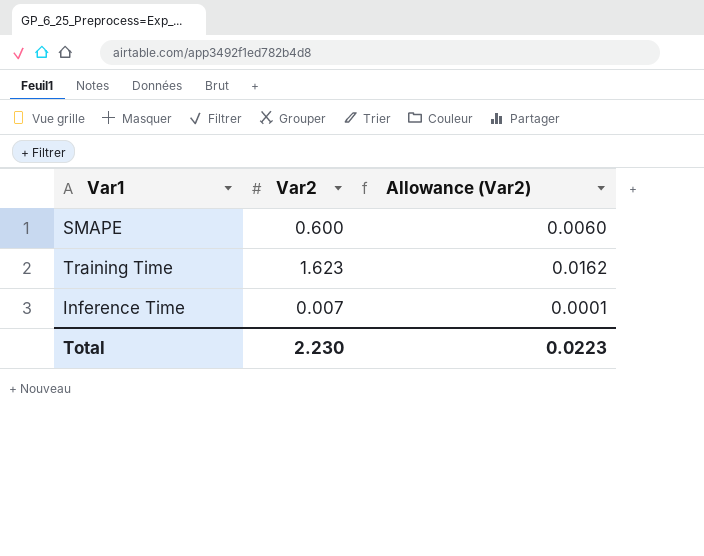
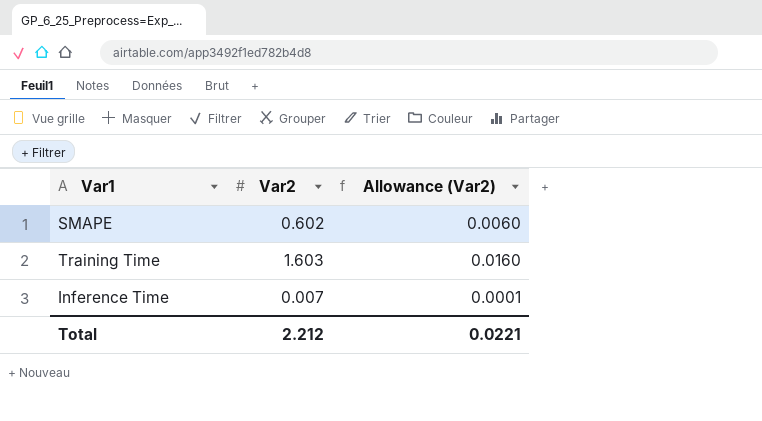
SMAPE | Var2: 0.600 -> 0.602
Training Time | Var2: 1.623 -> 1.603
Training Time | Allowance (Var2): 0.0162 -> 0.0160
Total | Var2: 2.230 -> 2.212
Total | Allowance (Var2): 0.0223 -> 0.0221

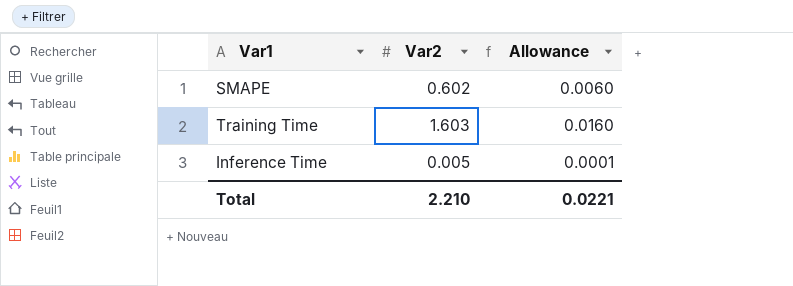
column name: Allowance (Var2) -> Allowance
Inference Time | Var2: 0.007 -> 0.005
Total | Var2: 2.212 -> 2.210

